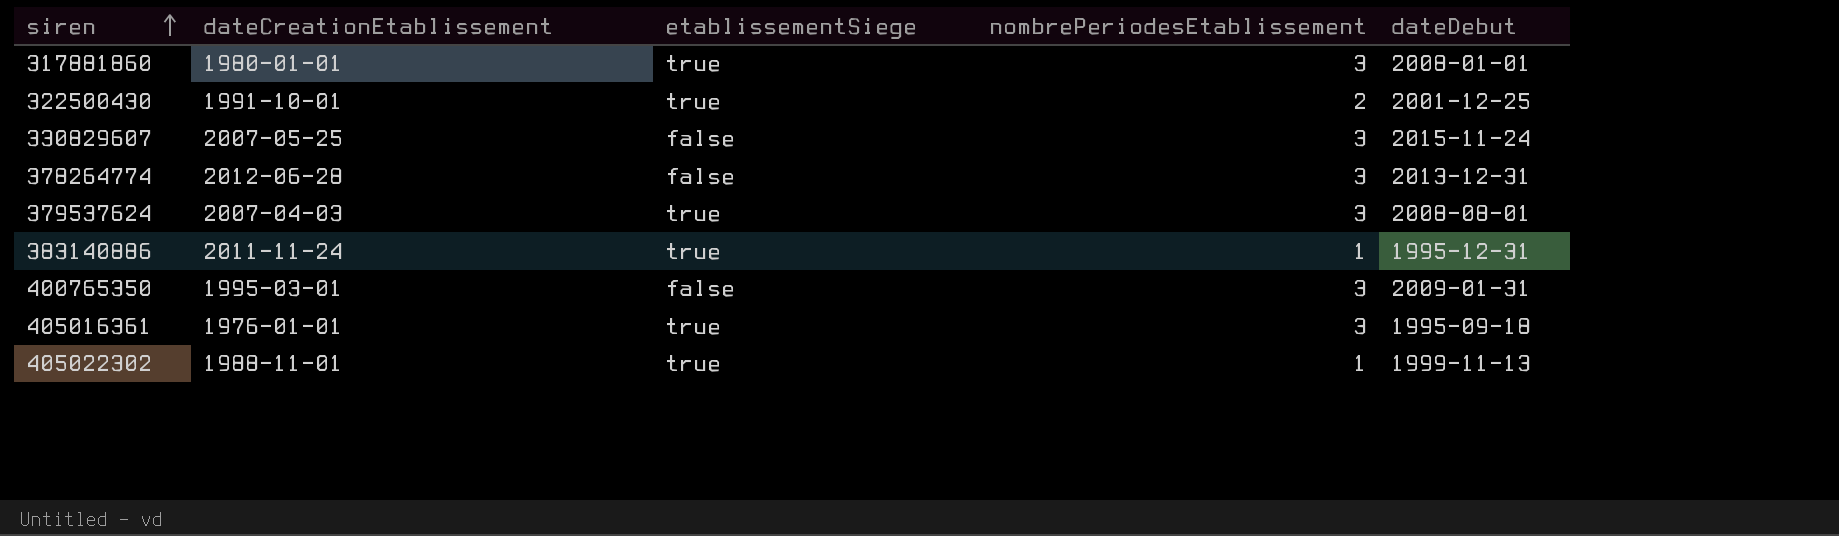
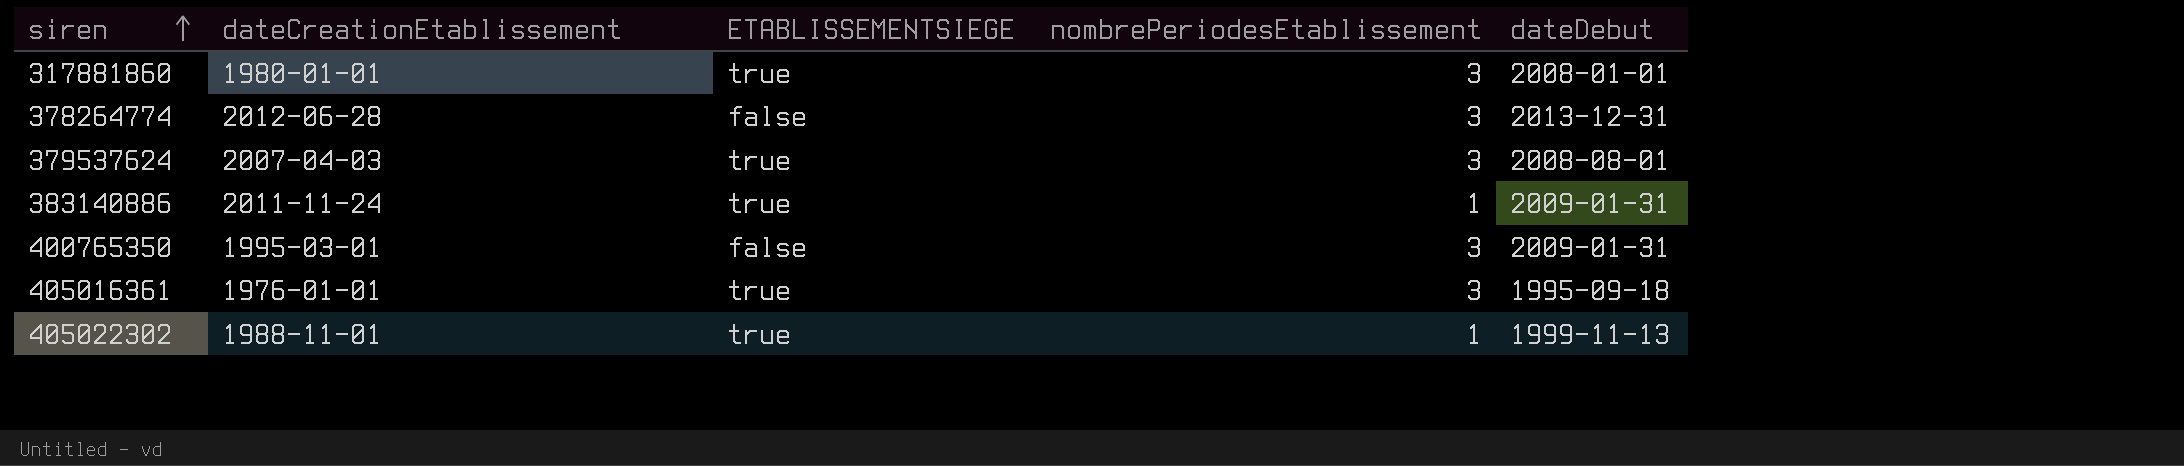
column name: etablissementSiege -> ETABLISSEMENTSIEGE
row 322500430: 1991-10-01 | true | 2 | 2001-12-25 -> none
row 330829607: 2007-05-25 | false | 3 | 2015-11-24 -> none
383140886 | dateDebut: 1995-12-31 -> 2009-01-31

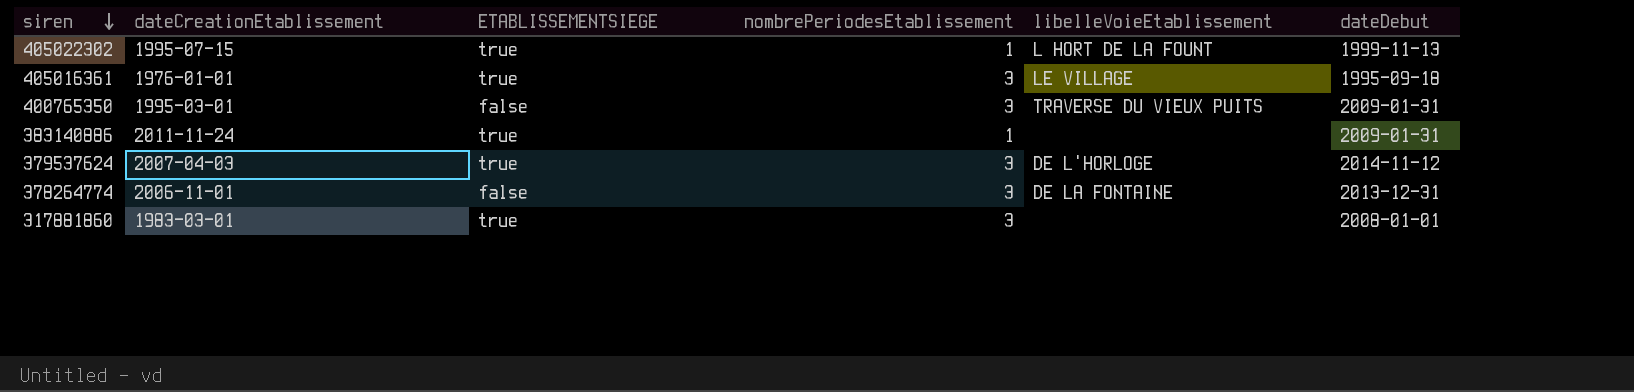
row order: siren ascending -> siren descending
column libelleVoieEtablissement | position: none -> 5
405022302 | dateCreationEtablissement: 1988-11-01 -> 1995-07-15
379537624 | dateDebut: 2008-08-01 -> 2014-11-12
378264774 | dateCreationEtablissement: 2012-06-28 -> 2006-11-01
317881860 | dateCreationEtablissement: 1980-01-01 -> 1983-03-01

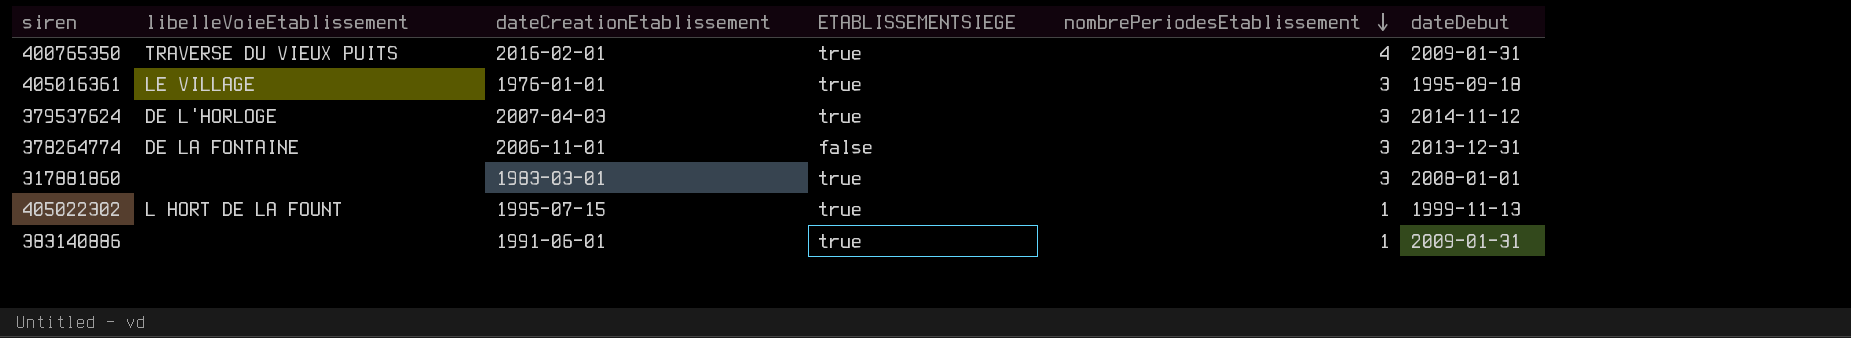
row order: siren descending -> nombrePeriodesEtablissement descending
column libelleVoieEtablissement | position: 5 -> 2
400765350 | dateCreationEtablissement: 1995-03-01 -> 2016-02-01
400765350 | ETABLISSEMENTSIEGE: false -> true
400765350 | nombrePeriodesEtablissement: 3 -> 4
383140886 | dateCreationEtablissement: 2011-11-24 -> 1991-06-01

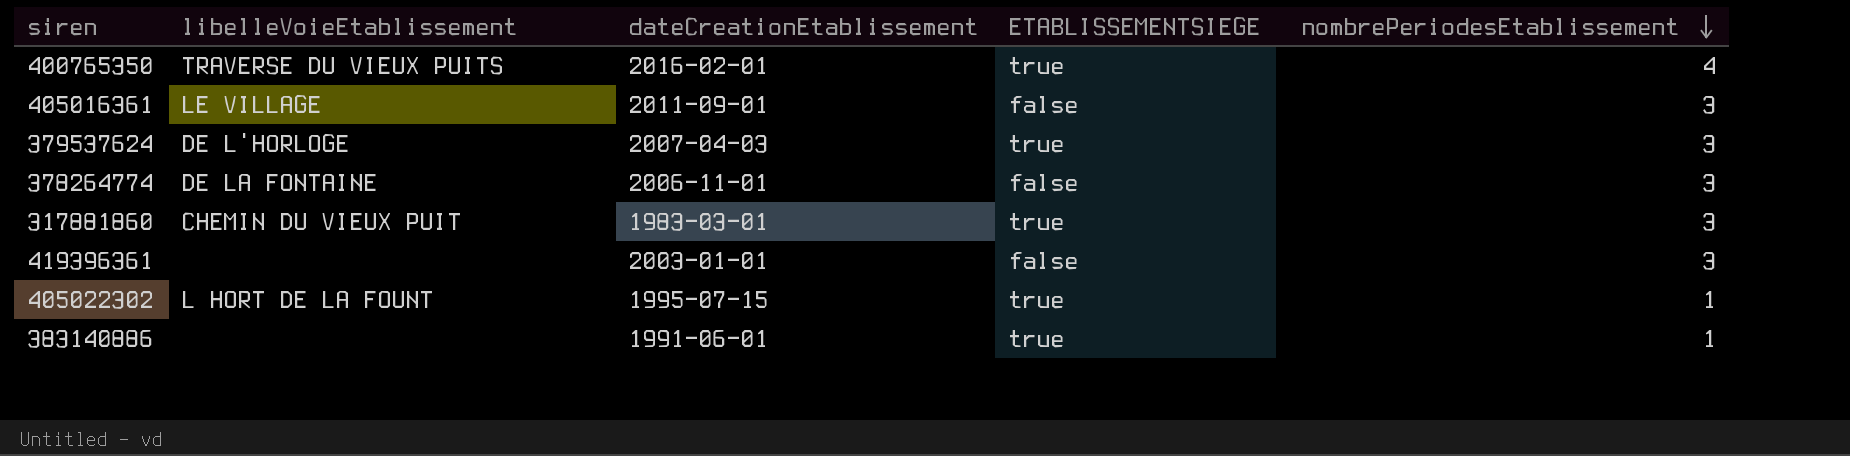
column dateDebut | position: 6 -> none
405016361 | dateCreationEtablissement: 1976-01-01 -> 2011-09-01
405016361 | ETABLISSEMENTSIEGE: true -> false
317881860 | libelleVoieEtablissement: none -> CHEMIN DU VIEUX PUIT
row 419396361: none -> none | 2003-01-01 | false | 3

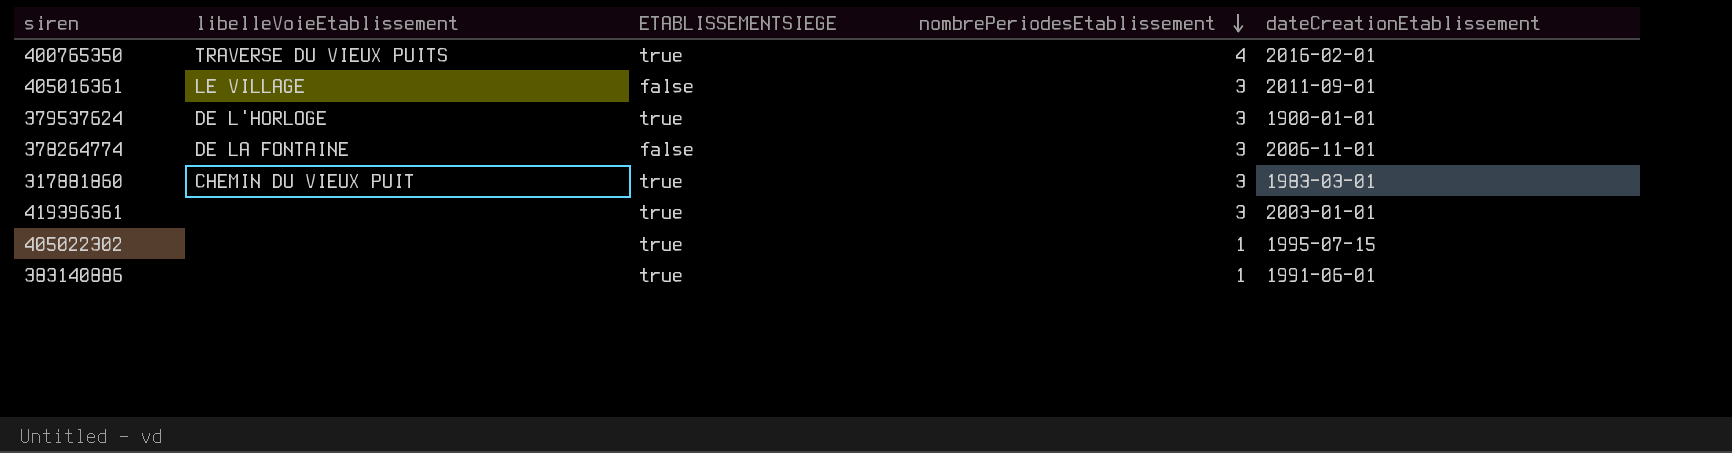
column dateCreationEtablissement | position: 3 -> 5
379537624 | dateCreationEtablissement: 2007-04-03 -> 1900-01-01
419396361 | ETABLISSEMENTSIEGE: false -> true
405022302 | libelleVoieEtablissement: L HORT DE LA FOUNT -> none

